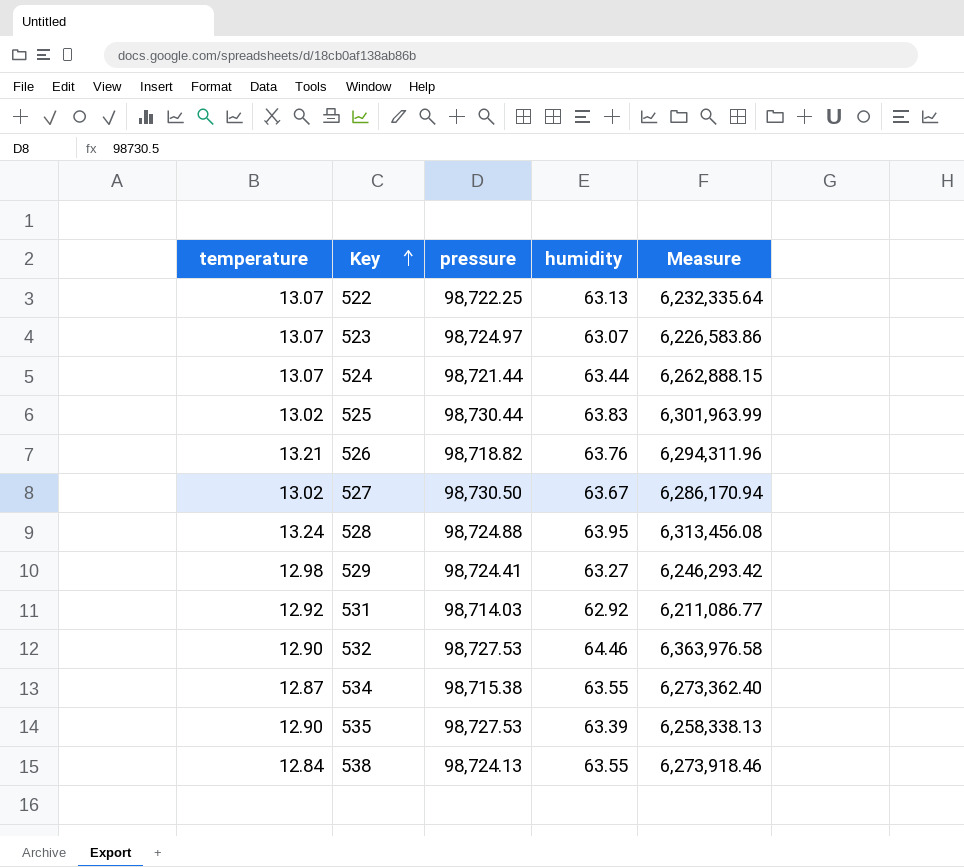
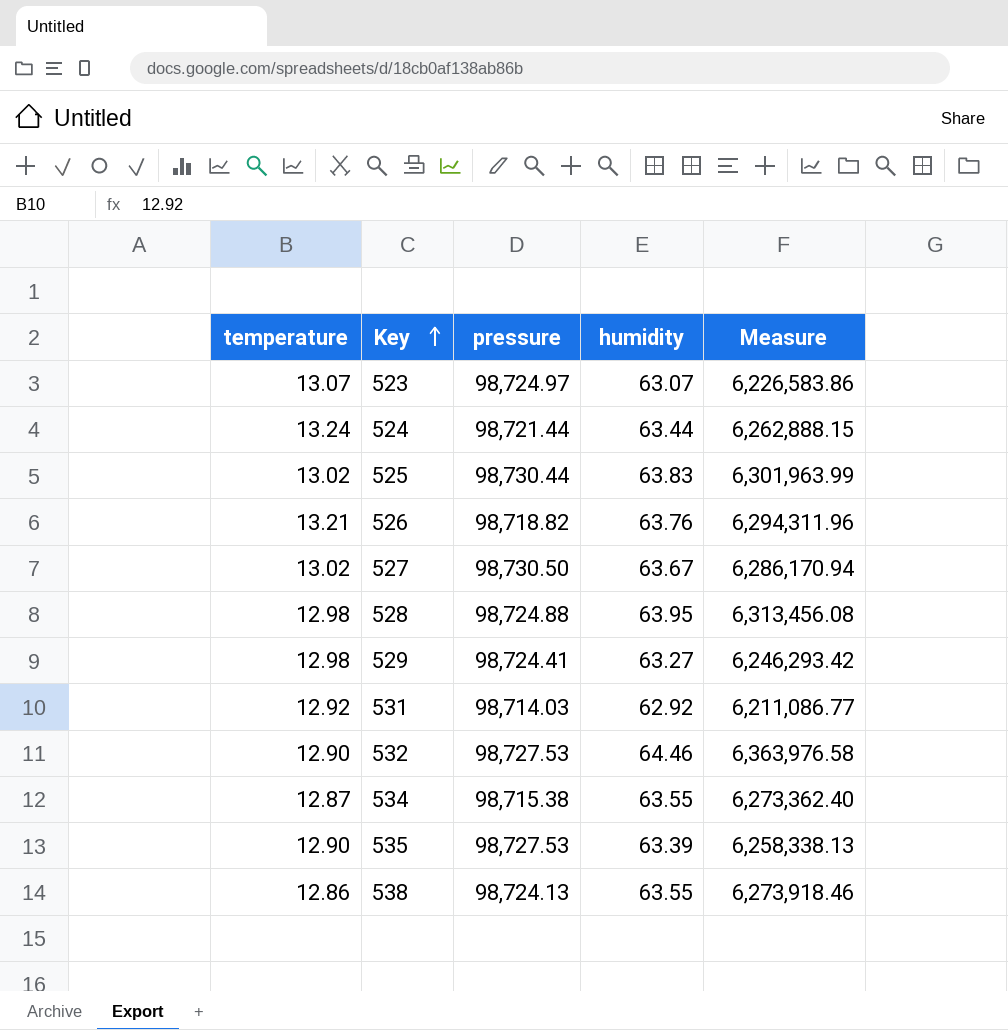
row 522: 13.07 | 98,722.25 | 63.13 | 6,232,335.64 -> none
524 | temperature: 13.07 -> 13.24
528 | temperature: 13.24 -> 12.98
538 | temperature: 12.84 -> 12.86

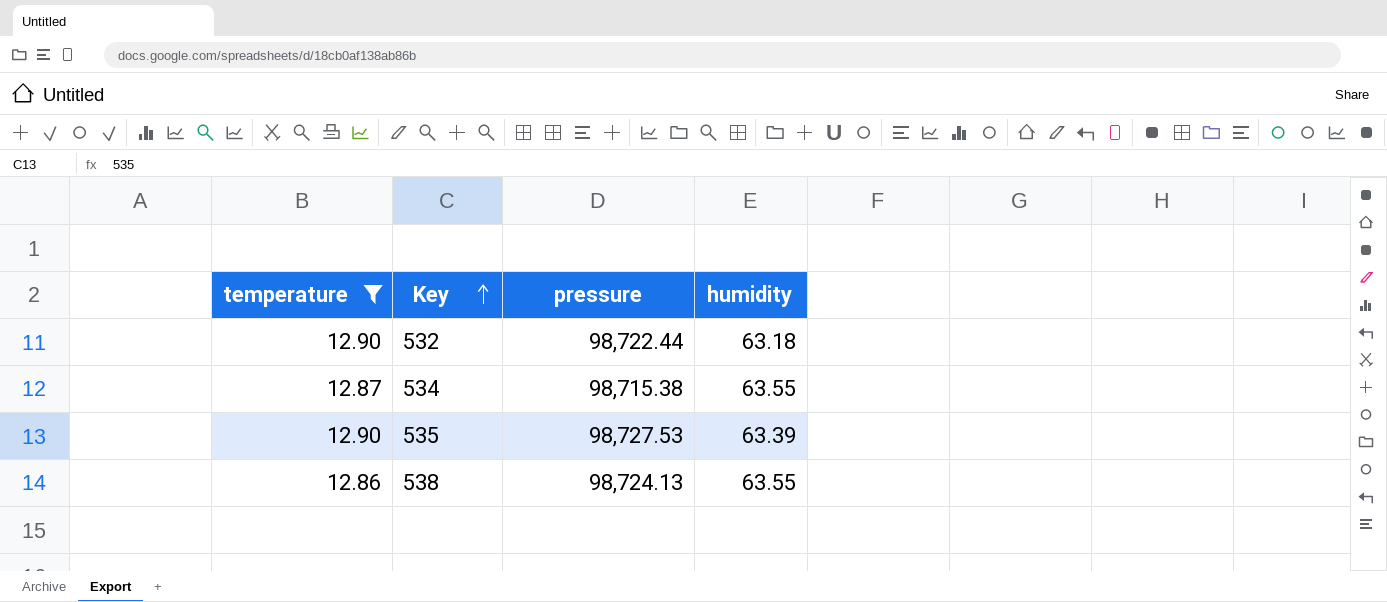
filter: none -> temperature <= 12.90
column Measure | formula: [pressure] * [humidity] -> none
532 | pressure: 98,727.53 -> 98,722.44
532 | humidity: 64.46 -> 63.18

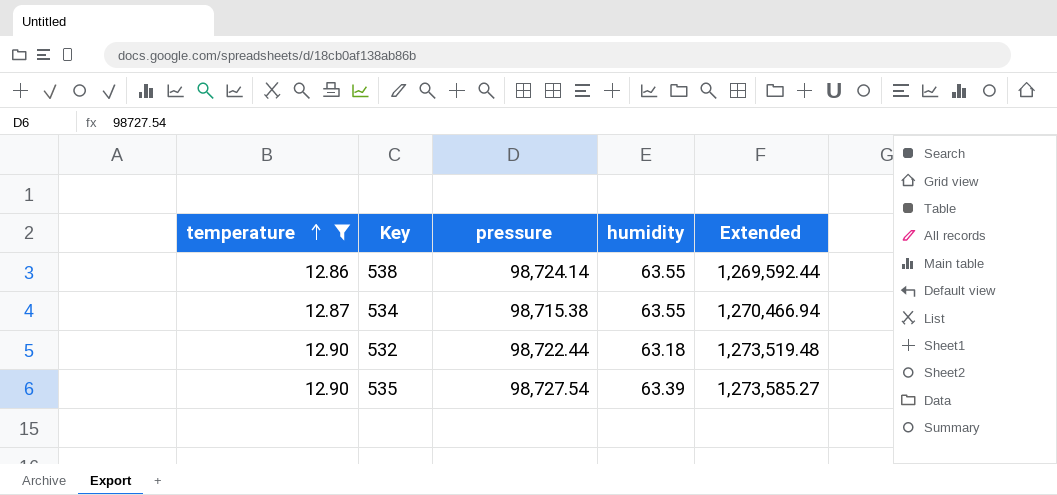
row order: Key ascending -> temperature ascending
column Extended | formula: none -> [temperature] * [pressure]
538 | pressure: 98,724.13 -> 98,724.14
535 | pressure: 98,727.53 -> 98,727.54

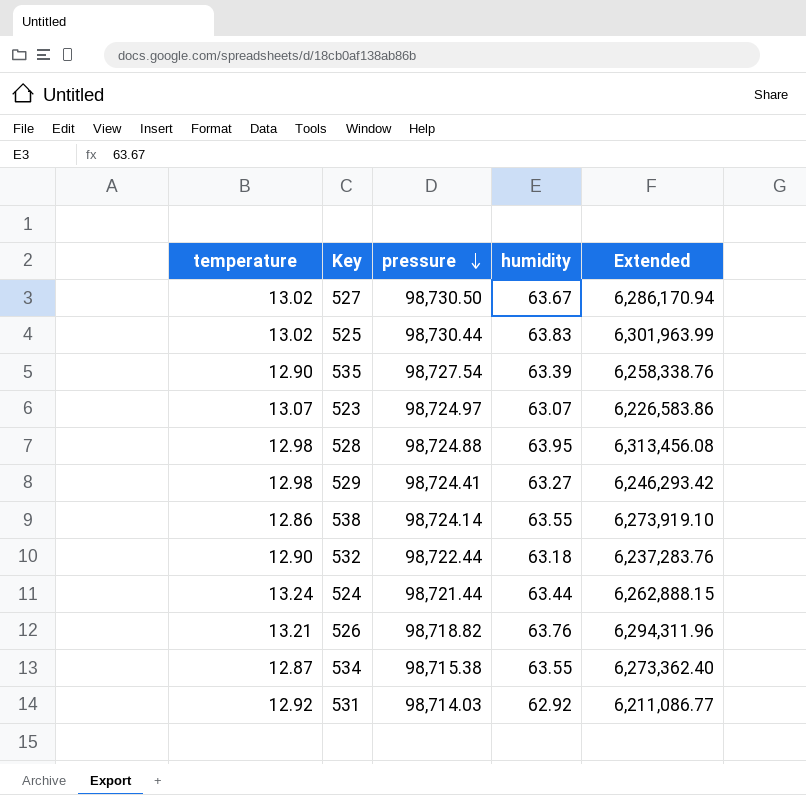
filter: temperature <= 12.90 -> none
row order: temperature ascending -> pressure descending
column Extended | formula: [temperature] * [pressure] -> [pressure] * [humidity]

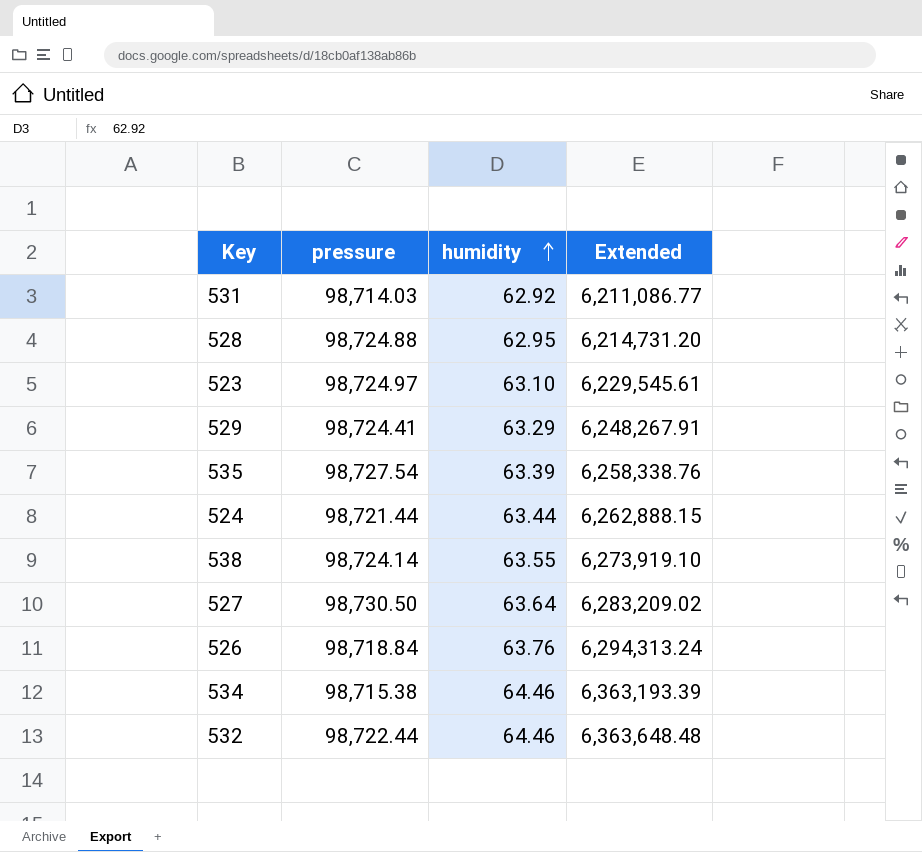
row order: pressure descending -> humidity ascending
column temperature | position: 1 -> none
row 525: 13.02 | 98,730.44 | 63.83 | 6,301,963.99 -> none
528 | humidity: 63.95 -> 62.95
528 | Extended: 6,313,456.08 -> 6,214,731.20
523 | humidity: 63.07 -> 63.10
523 | Extended: 6,226,583.86 -> 6,229,545.61
529 | humidity: 63.27 -> 63.29
529 | Extended: 6,246,293.42 -> 6,248,267.91
527 | humidity: 63.67 -> 63.64
527 | Extended: 6,286,170.94 -> 6,283,209.02
526 | pressure: 98,718.82 -> 98,718.84
526 | Extended: 6,294,311.96 -> 6,294,313.24
534 | humidity: 63.55 -> 64.46
534 | Extended: 6,273,362.40 -> 6,363,193.39
532 | humidity: 63.18 -> 64.46
532 | Extended: 6,237,283.76 -> 6,363,648.48

